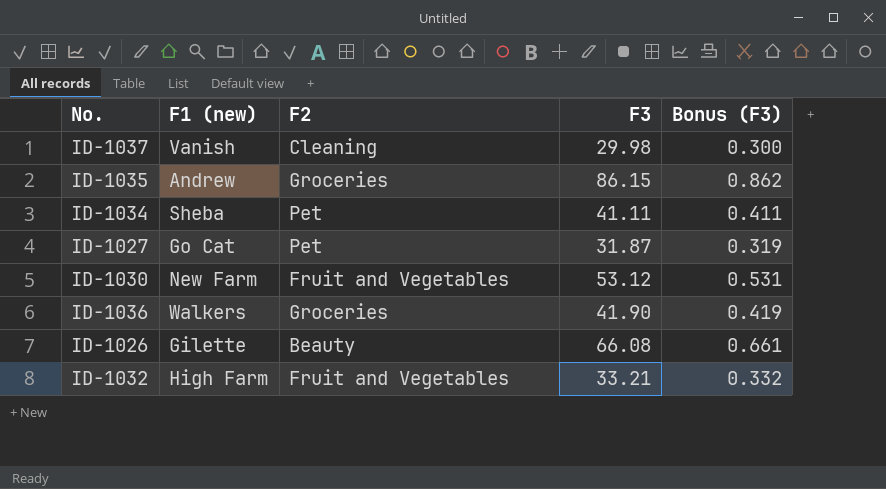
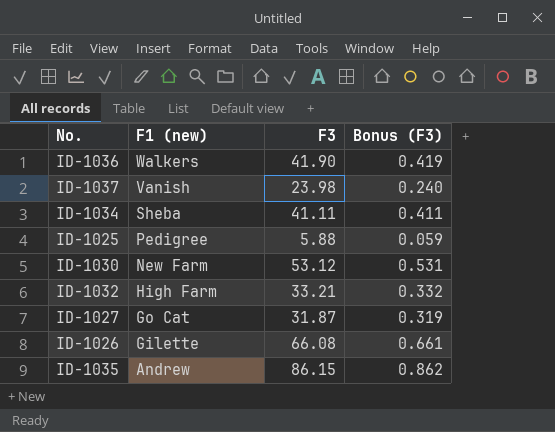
row order: none -> F1 (new) descending
column F2 | position: 3 -> none
ID-1037 | F3: 29.98 -> 23.98
ID-1037 | Bonus (F3): 0.300 -> 0.240
row ID-1025: none -> Pedigree | 5.88 | 0.059

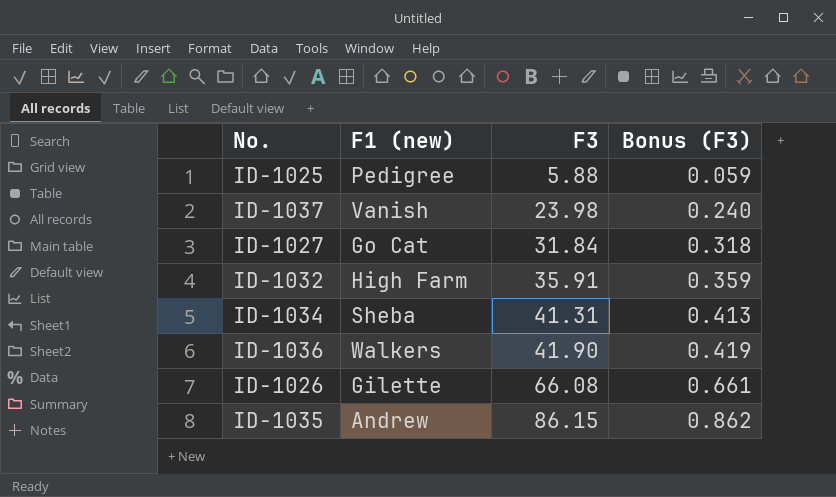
row order: F1 (new) descending -> F3 ascending
row ID-1030: New Farm | 53.12 | 0.531 -> none
ID-1027 | F3: 31.87 -> 31.84
ID-1027 | Bonus (F3): 0.319 -> 0.318
ID-1032 | F3: 33.21 -> 35.91
ID-1032 | Bonus (F3): 0.332 -> 0.359
ID-1034 | F3: 41.11 -> 41.31
ID-1034 | Bonus (F3): 0.411 -> 0.413

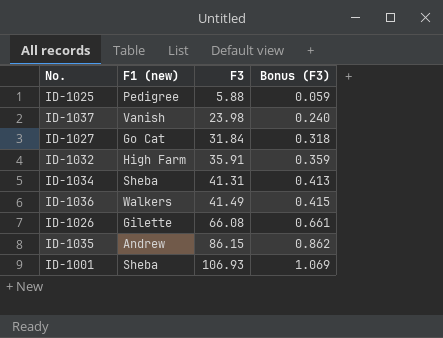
ID-1036 | F3: 41.90 -> 41.49
ID-1036 | Bonus (F3): 0.419 -> 0.415
row ID-1001: none -> Sheba | 106.93 | 1.069

